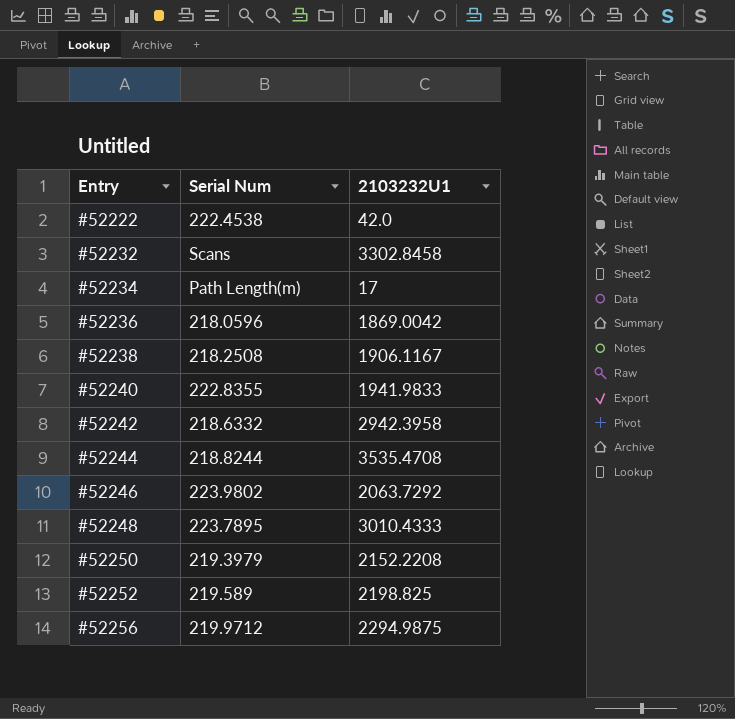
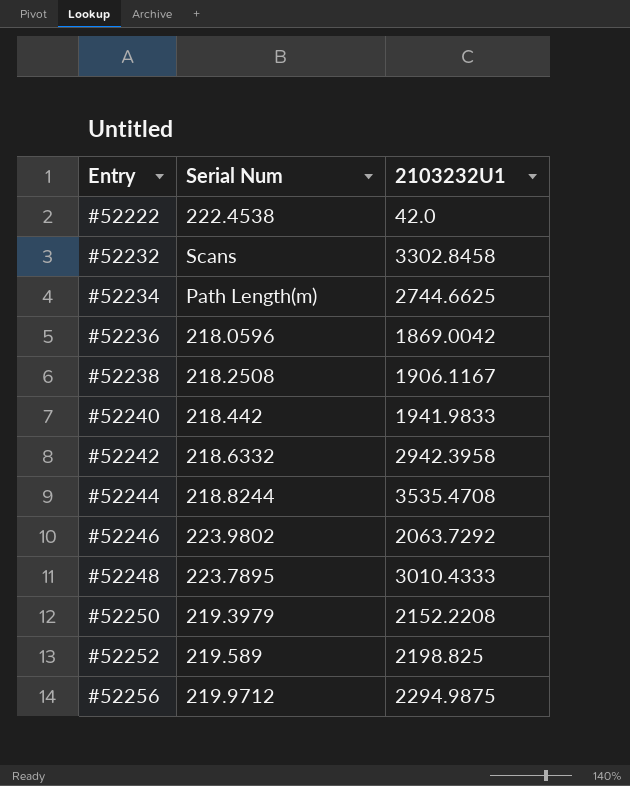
#52234 | 2103232U1: 17 -> 2744.6625
#52240 | Serial Num: 222.8355 -> 218.442

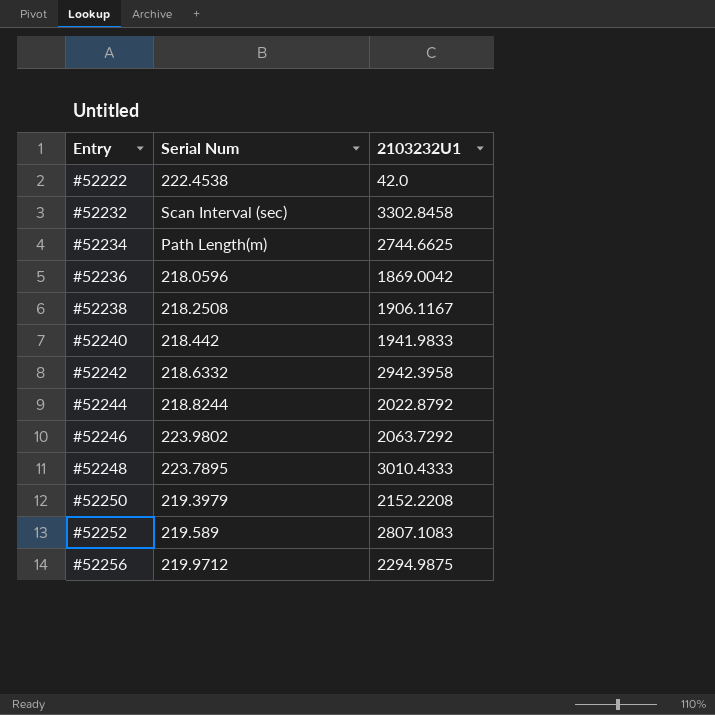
#52232 | Serial Num: Scans -> Scan Interval (sec)
#52244 | 2103232U1: 3535.4708 -> 2022.8792
#52252 | 2103232U1: 2198.825 -> 2807.1083

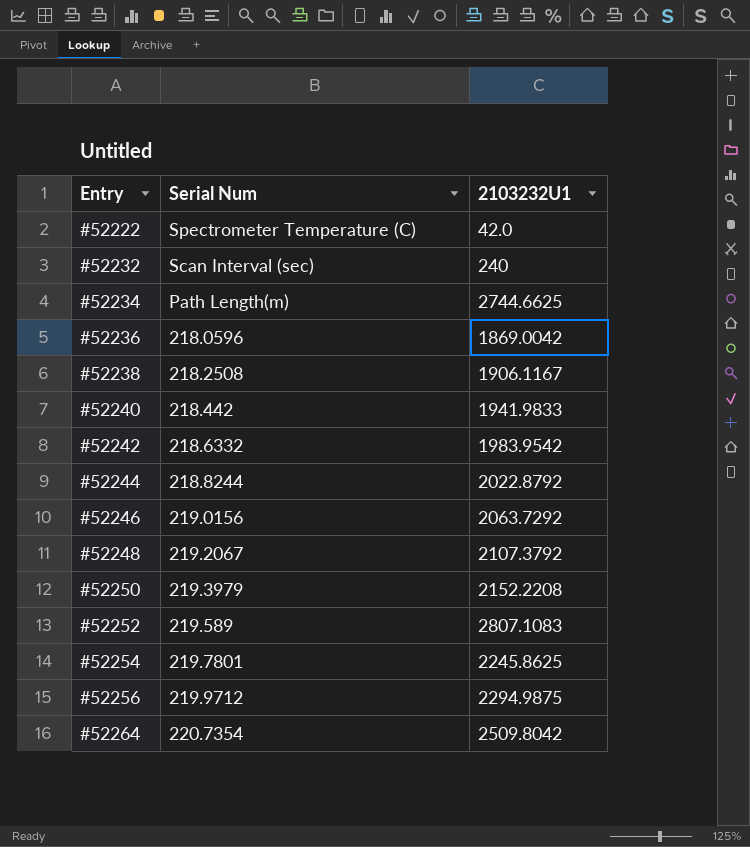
#52222 | Serial Num: 222.4538 -> Spectrometer Temperature (C)
#52232 | 2103232U1: 3302.8458 -> 240
#52242 | 2103232U1: 2942.3958 -> 1983.9542
#52246 | Serial Num: 223.9802 -> 219.0156
#52248 | Serial Num: 223.7895 -> 219.2067
#52248 | 2103232U1: 3010.4333 -> 2107.3792
row #52254: none -> 219.7801 | 2245.8625
row #52264: none -> 220.7354 | 2509.8042

